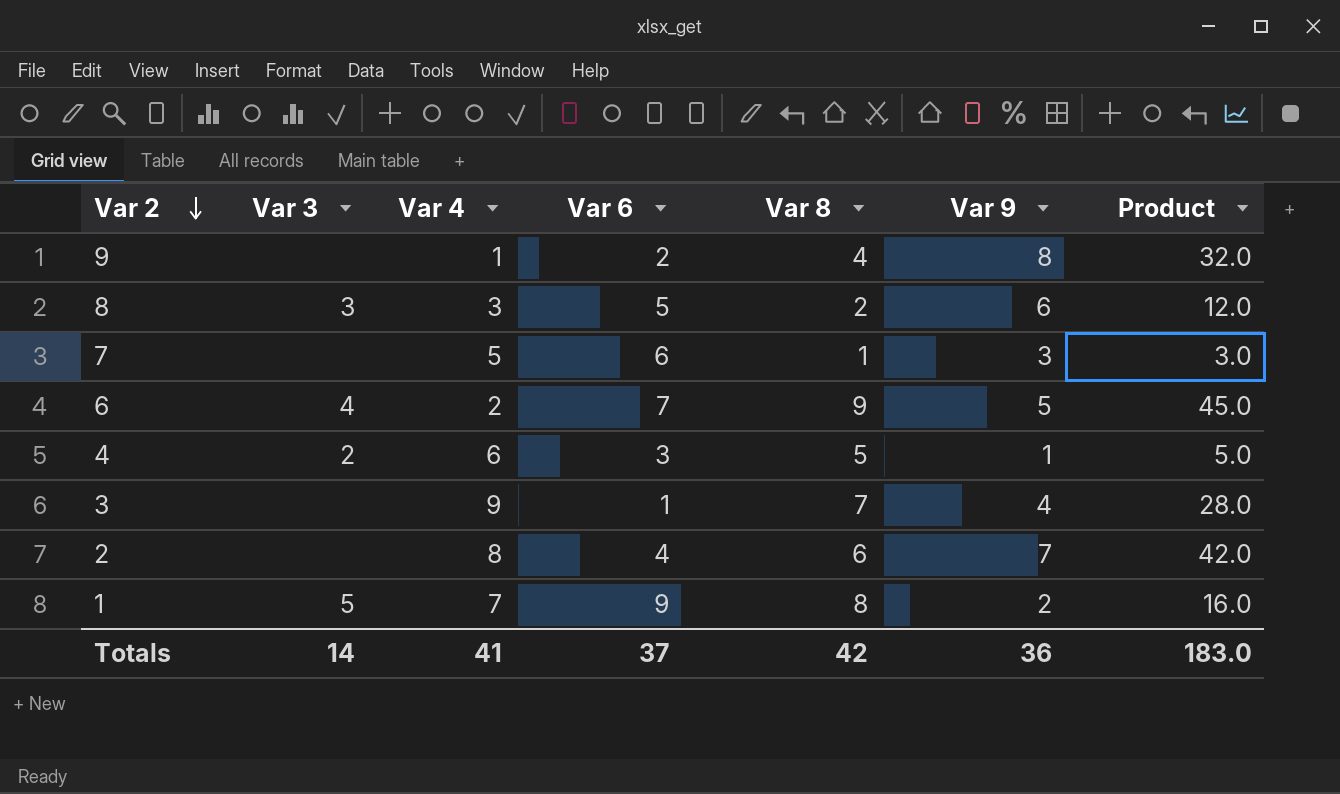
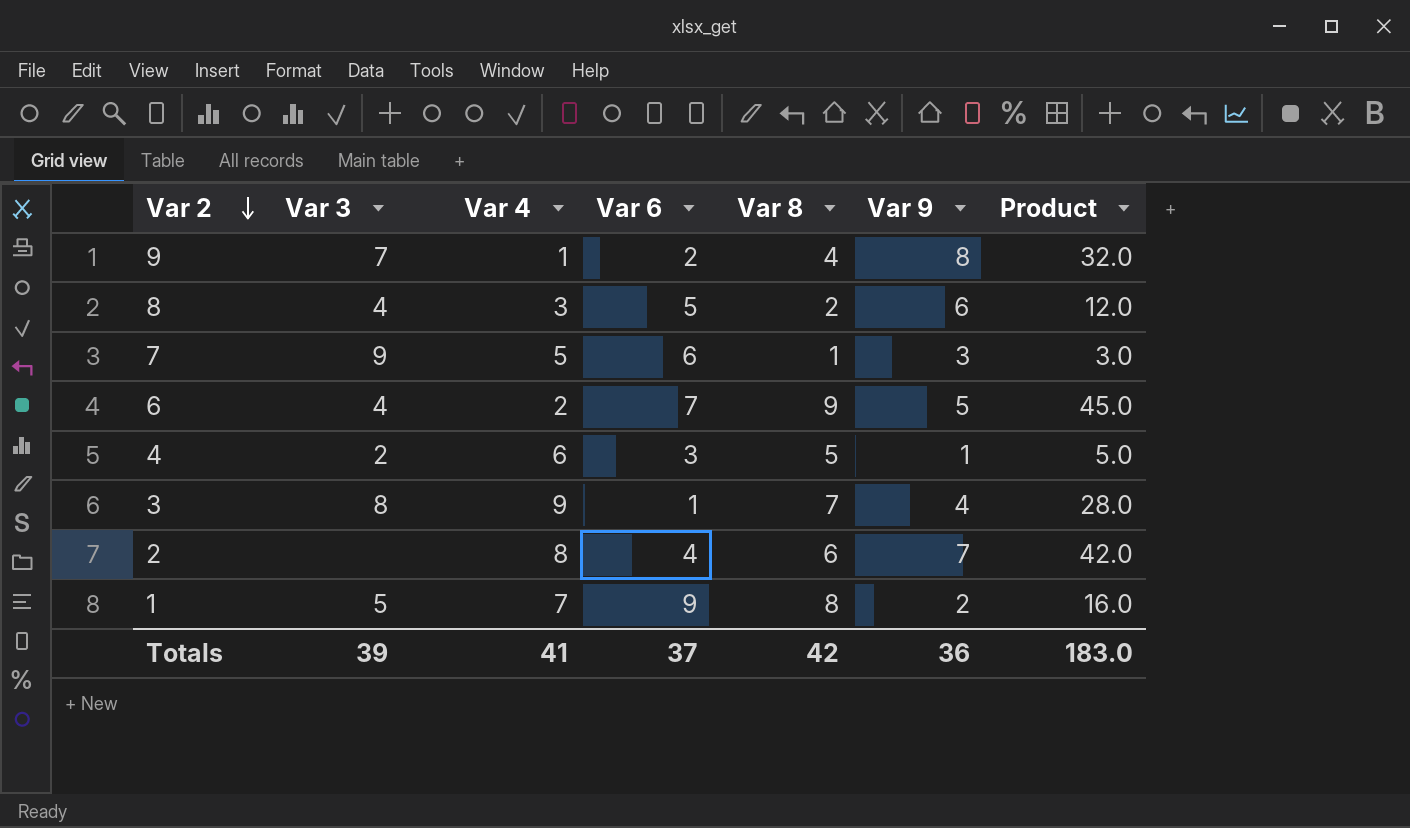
9 | Var 3: none -> 7
8 | Var 3: 3 -> 4
7 | Var 3: none -> 9
3 | Var 3: none -> 8
Totals | Var 3: 14 -> 39

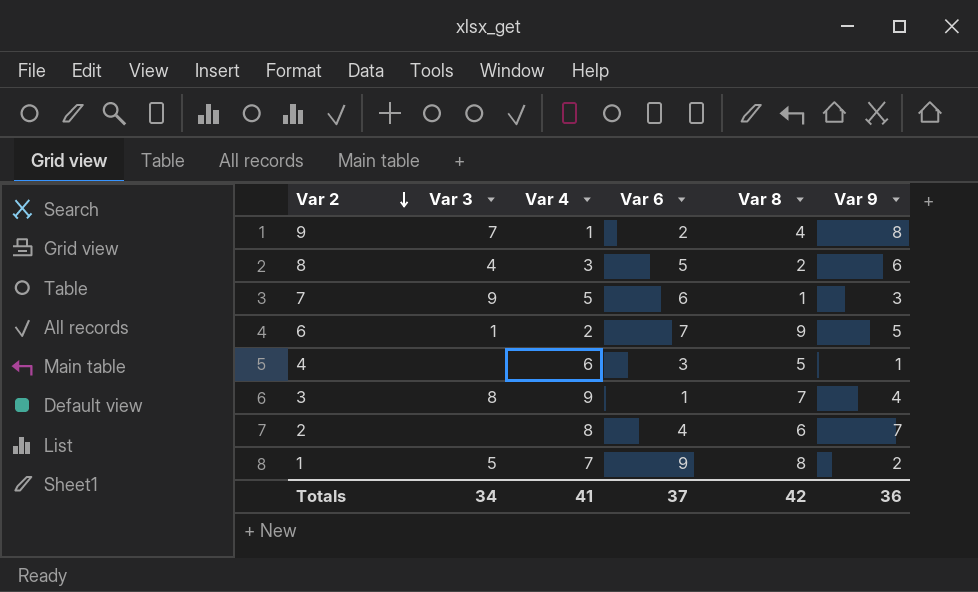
column Product | formula: [Var 8] * [Var 9] -> none
6 | Var 3: 4 -> 1
4 | Var 3: 2 -> none
Totals | Var 3: 39 -> 34

